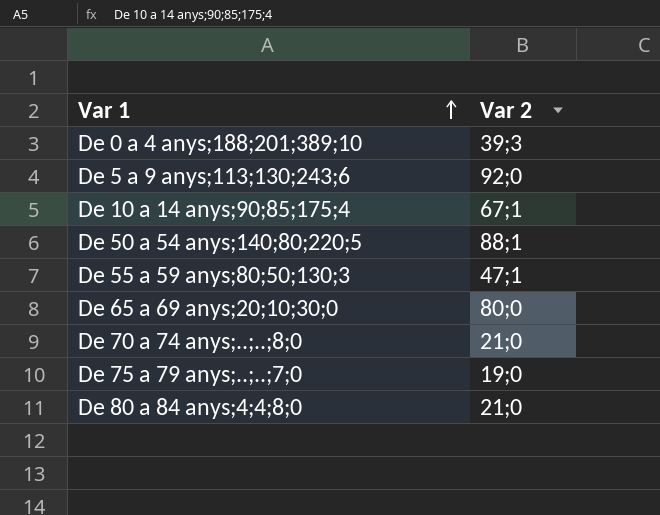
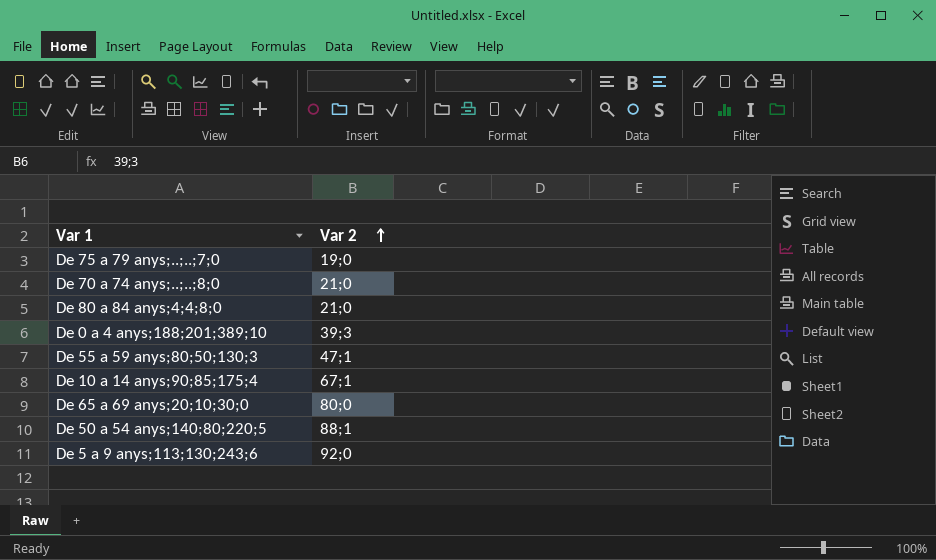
row order: Var 1 ascending -> Var 2 ascending

